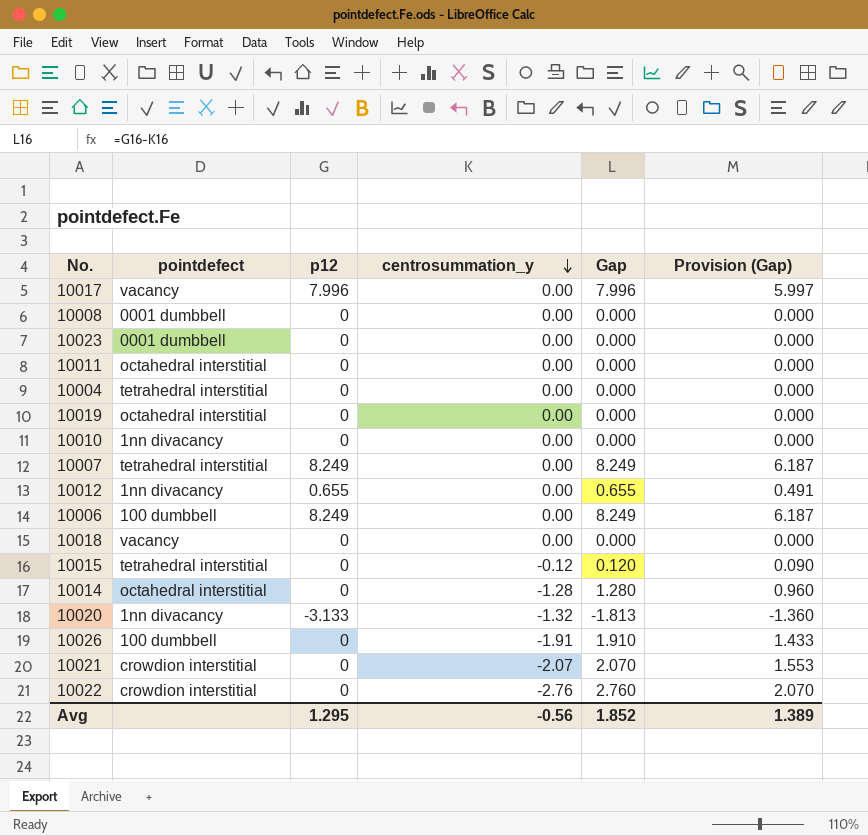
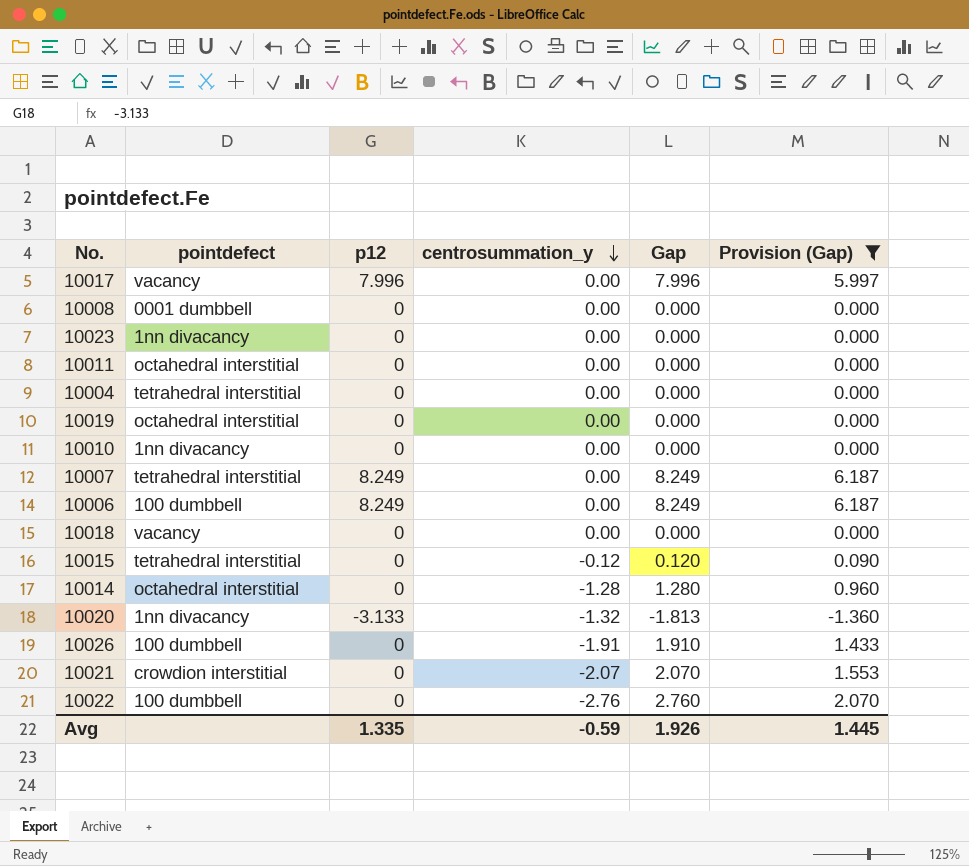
filter: none -> Provision (Gap) != 0.491
10023 | pointdefect: 0001 dumbbell -> 1nn divacancy
10022 | pointdefect: crowdion interstitial -> 100 dumbbell
Avg | p12: 1.295 -> 1.335
Avg | centrosummation_y: -0.56 -> -0.59
Avg | Gap: 1.852 -> 1.926
Avg | Provision (Gap): 1.389 -> 1.445

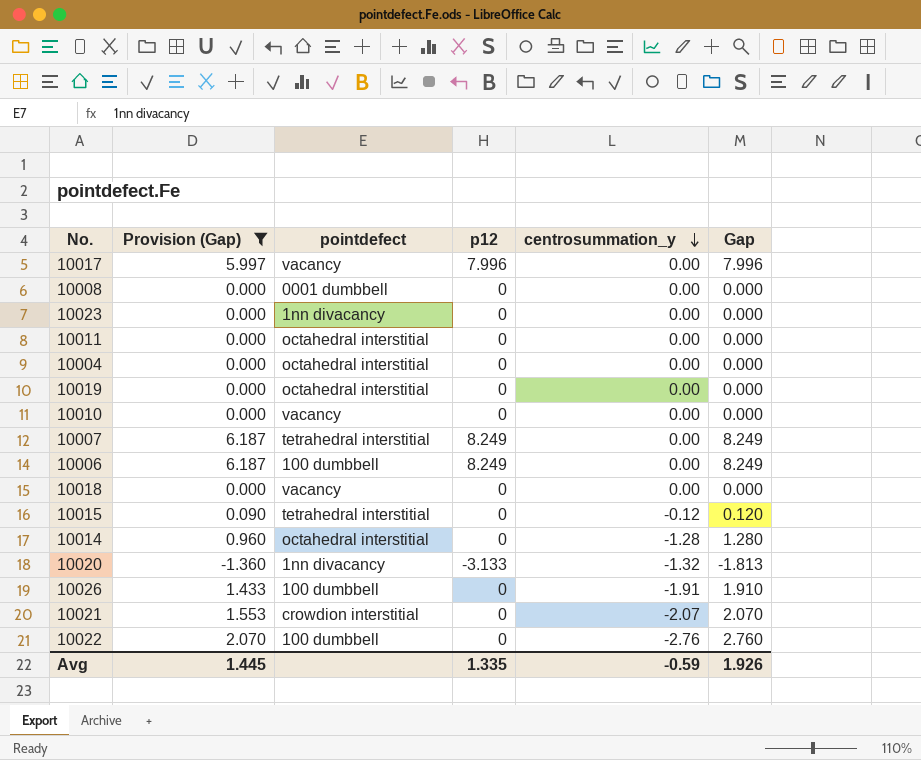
column Provision (Gap) | position: 6 -> 2
10004 | pointdefect: tetrahedral interstitial -> octahedral interstitial
10010 | pointdefect: 1nn divacancy -> vacancy

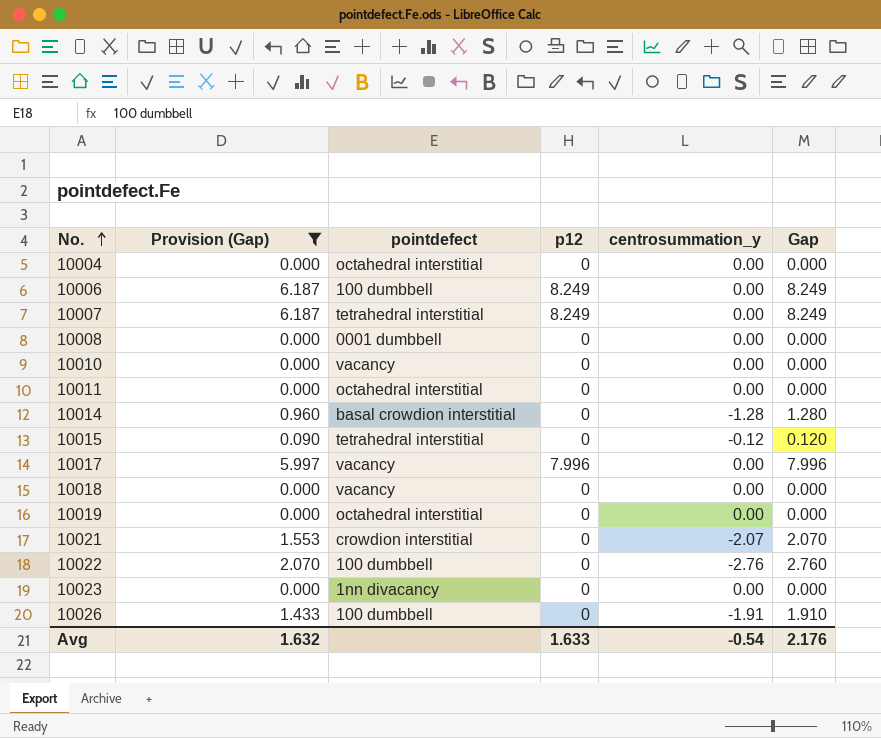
row order: centrosummation_y descending -> No. ascending
row 10020: -1.360 | 1nn divacancy | -3.133 | -1.32 | -1.813 -> none
10014 | pointdefect: octahedral interstitial -> basal crowdion interstitial
Avg | Provision (Gap): 1.445 -> 1.632
Avg | p12: 1.335 -> 1.633
Avg | centrosummation_y: -0.59 -> -0.54
Avg | Gap: 1.926 -> 2.176

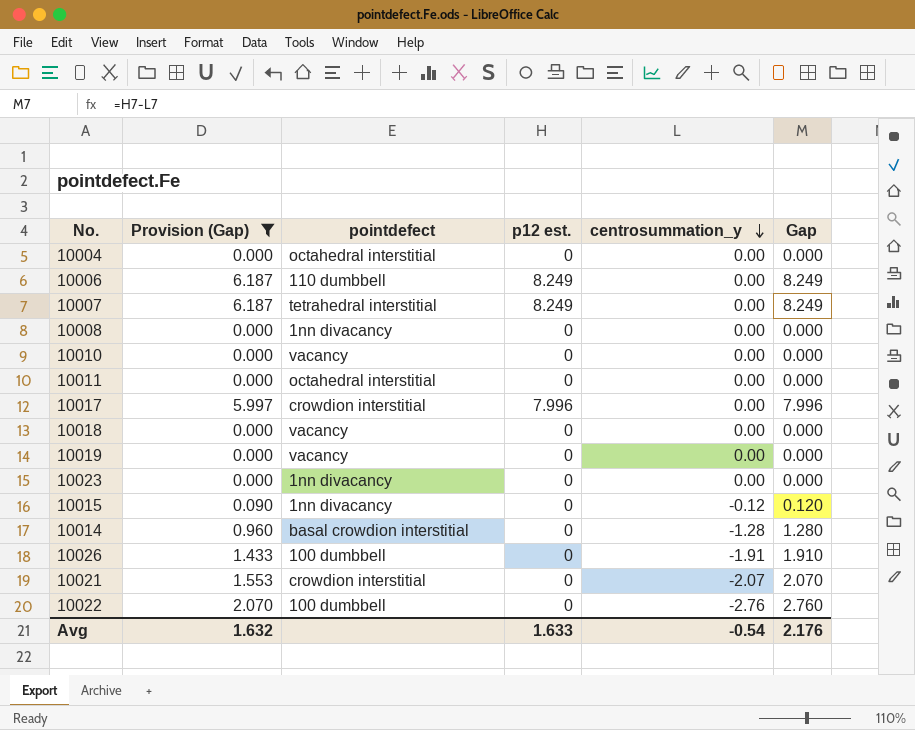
row order: No. ascending -> centrosummation_y descending
column name: p12 -> p12 est.
10006 | pointdefect: 100 dumbbell -> 110 dumbbell
10008 | pointdefect: 0001 dumbbell -> 1nn divacancy
10017 | pointdefect: vacancy -> crowdion interstitial
10019 | pointdefect: octahedral interstitial -> vacancy
10015 | pointdefect: tetrahedral interstitial -> 1nn divacancy

